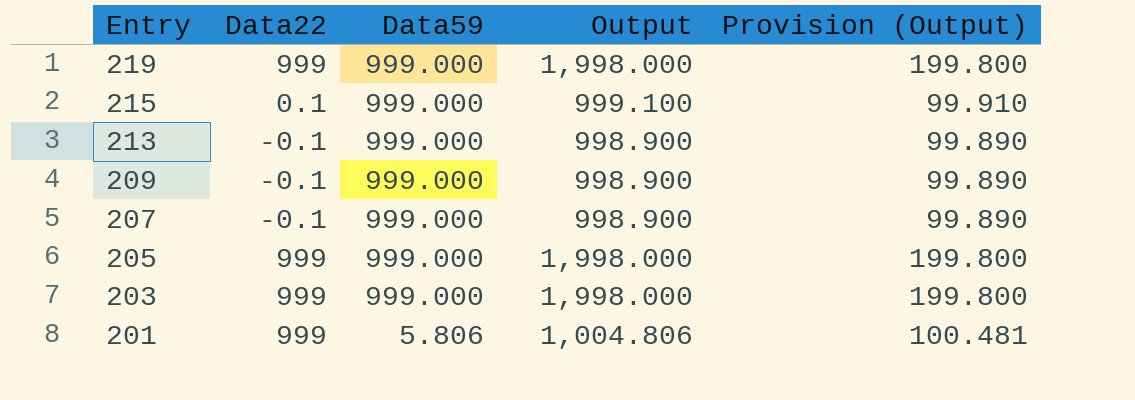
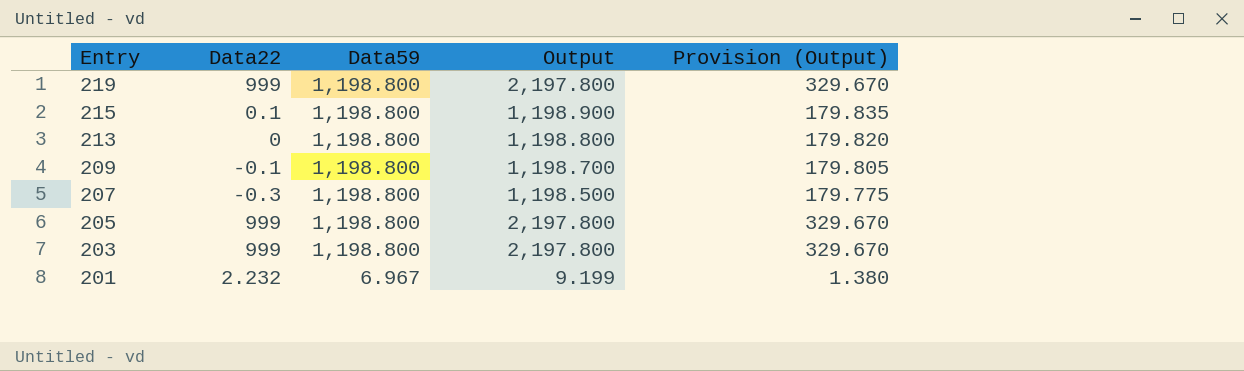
column Provision (Output) | formula: [Output] * 0.1 -> [Output] * 0.15
219 | Data59: 999.000 -> 1,198.800
219 | Output: 1,998.000 -> 2,197.800
215 | Data59: 999.000 -> 1,198.800
215 | Output: 999.100 -> 1,198.900
213 | Data22: -0.1 -> 0
213 | Data59: 999.000 -> 1,198.800
213 | Output: 998.900 -> 1,198.800
209 | Data59: 999.000 -> 1,198.800
209 | Output: 998.900 -> 1,198.700
207 | Data22: -0.1 -> -0.3
207 | Data59: 999.000 -> 1,198.800
207 | Output: 998.900 -> 1,198.500
205 | Data59: 999.000 -> 1,198.800
205 | Output: 1,998.000 -> 2,197.800
203 | Data59: 999.000 -> 1,198.800
203 | Output: 1,998.000 -> 2,197.800
201 | Data22: 999 -> 2.232
201 | Data59: 5.806 -> 6.967
201 | Output: 1,004.806 -> 9.199

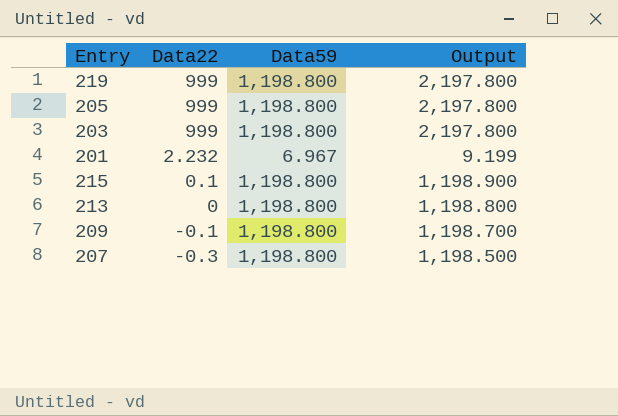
row order: Entry descending -> Data22 descending
column Provision (Output) | formula: [Output] * 0.15 -> none

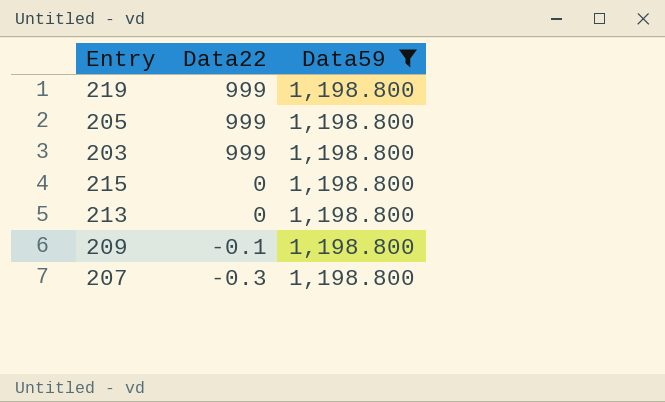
filter: none -> Data59 = 1,198.800
column Output | formula: [Data22] + [Data59] -> none
215 | Data22: 0.1 -> 0

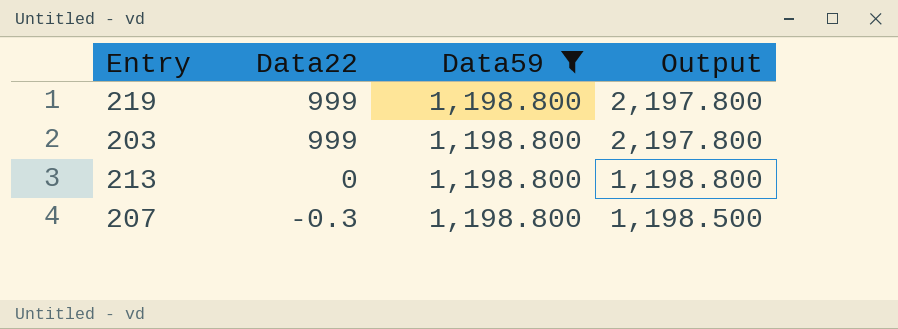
column Output | formula: none -> [Data22] + [Data59]
row 205: 999 | 1,198.800 -> none
row 215: 0 | 1,198.800 -> none
row 209: -0.1 | 1,198.800 -> none

